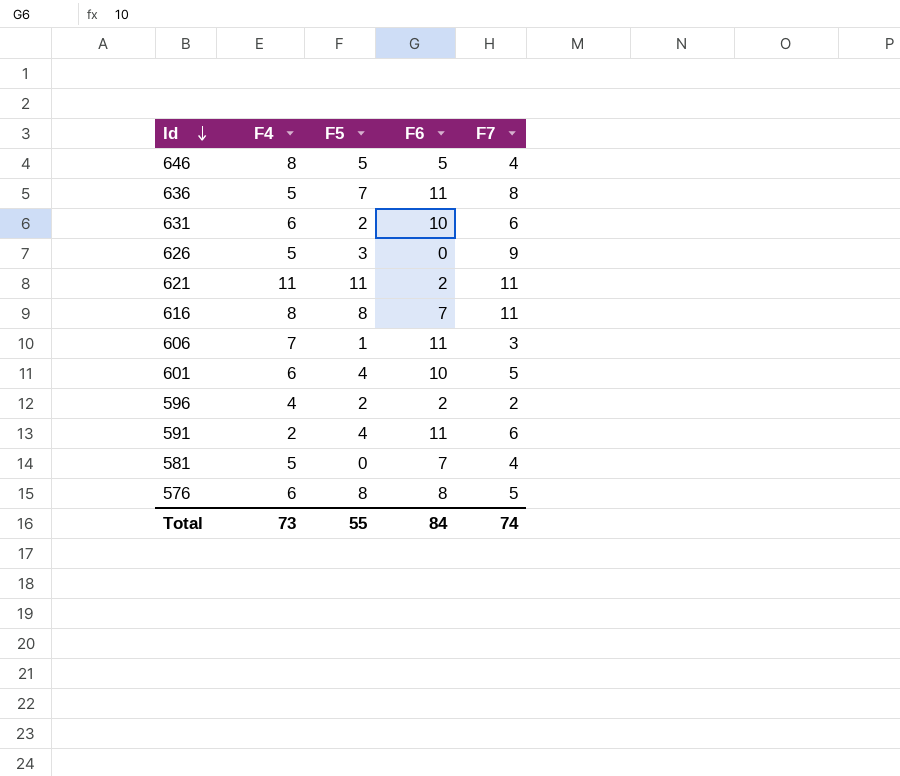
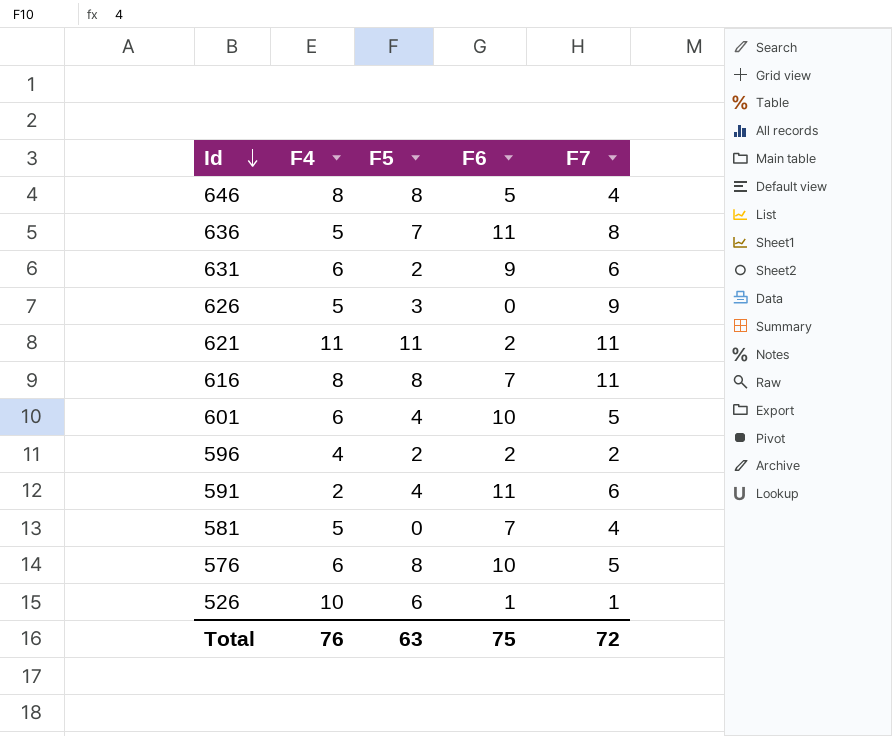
row 606: 7 | 1 | 11 | 3 -> none
646 | F5: 5 -> 8
631 | F6: 10 -> 9
576 | F6: 8 -> 10
row 526: none -> 10 | 6 | 1 | 1
Total | F4: 73 -> 76
Total | F5: 55 -> 63
Total | F6: 84 -> 75
Total | F7: 74 -> 72

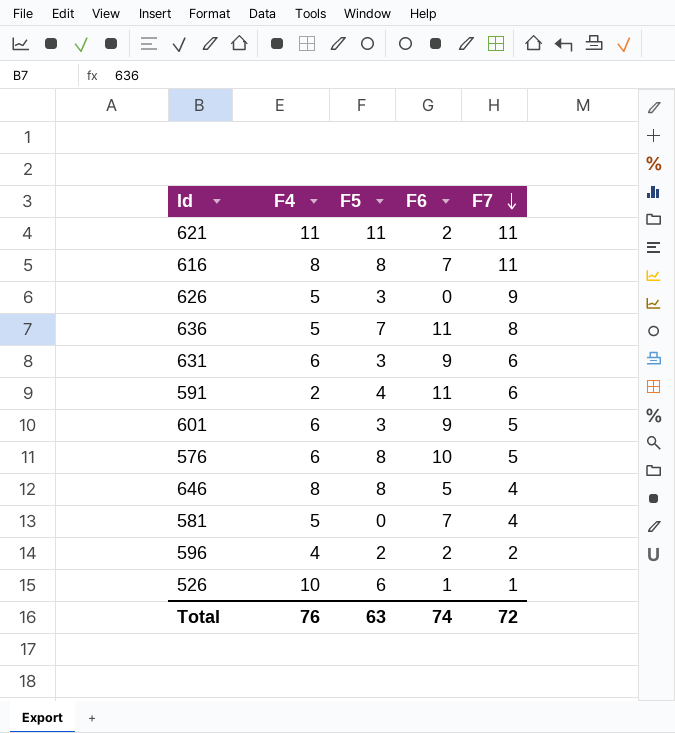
row order: Id descending -> F7 descending
631 | F5: 2 -> 3
601 | F5: 4 -> 3
601 | F6: 10 -> 9
Total | F6: 75 -> 74

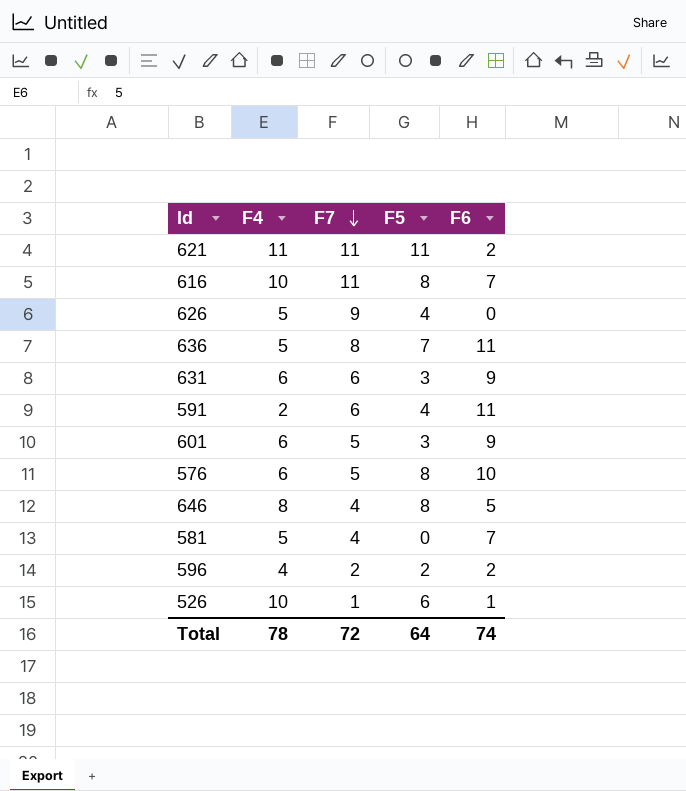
column F7 | position: 5 -> 3
616 | F4: 8 -> 10
626 | F5: 3 -> 4
Total | F4: 76 -> 78
Total | F5: 63 -> 64

